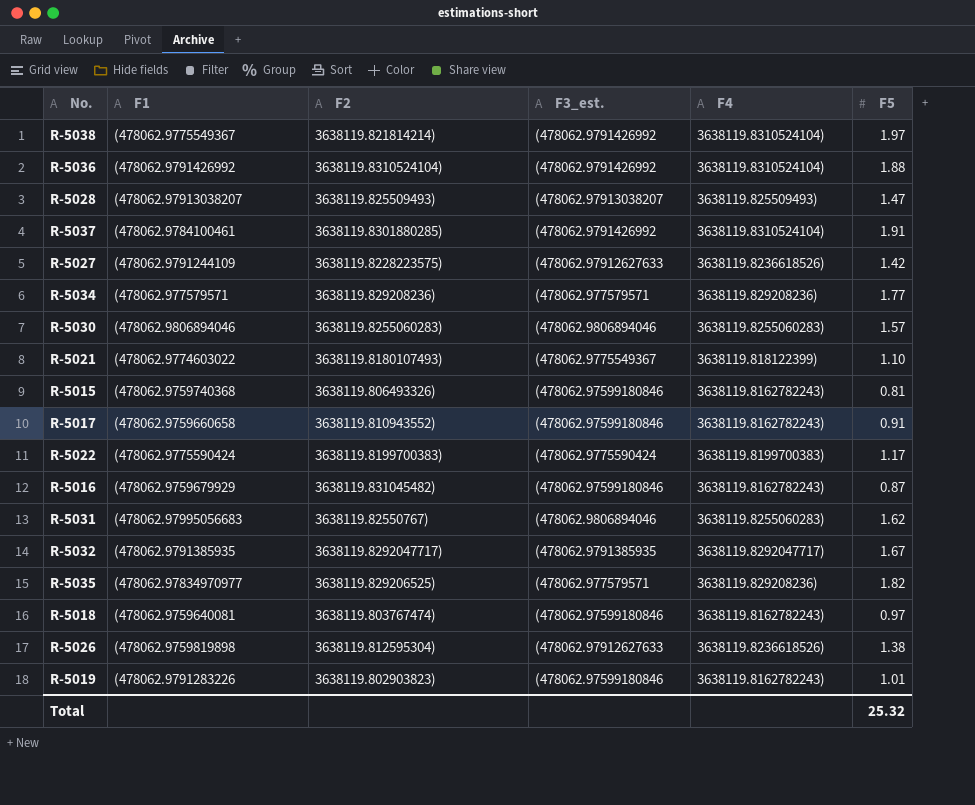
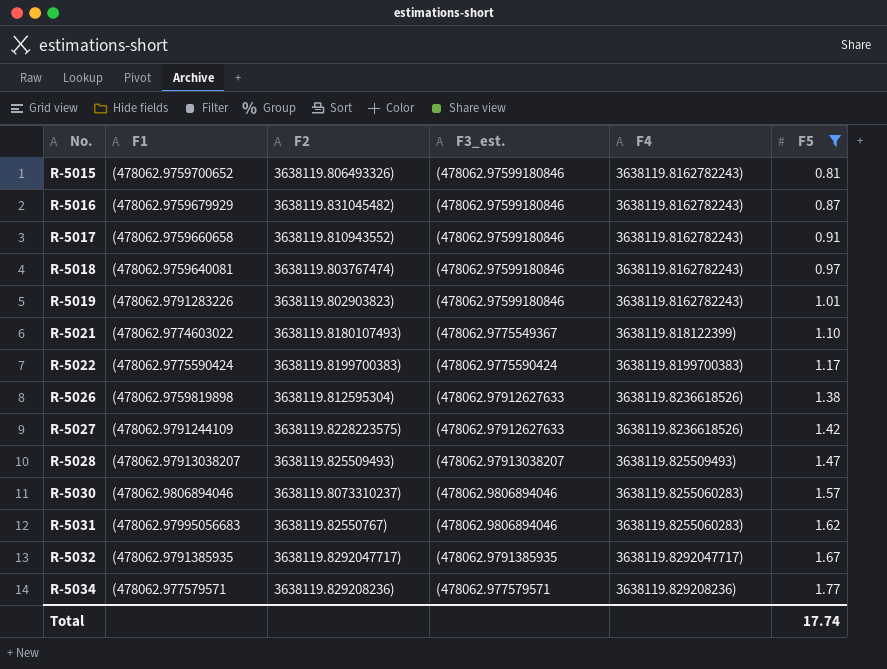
filter: none -> F5 <= 1.77
row order: none -> No. ascending
R-5015 | F1: (478062.9759740368 -> (478062.9759700652
R-5030 | F2: 3638119.8255060283) -> 3638119.8073310237)
Total | F5: 25.32 -> 17.74

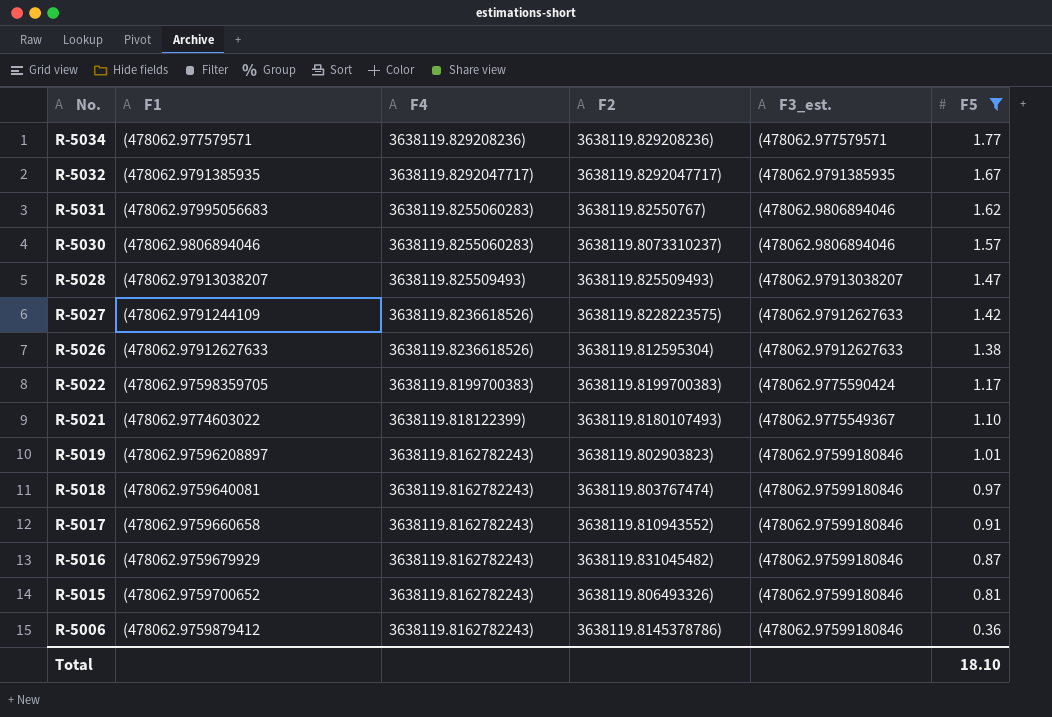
row order: No. ascending -> No. descending
column F4 | position: 5 -> 3
R-5026 | F1: (478062.9759819898 -> (478062.97912627633
R-5022 | F1: (478062.9775590424 -> (478062.97598359705
R-5019 | F1: (478062.9791283226 -> (478062.97596208897
row R-5006: none -> (478062.9759879412 | 3638119.8162782243) | 3638119.8145378786) | (478062.97599180846 | 0.36
Total | F5: 17.74 -> 18.10

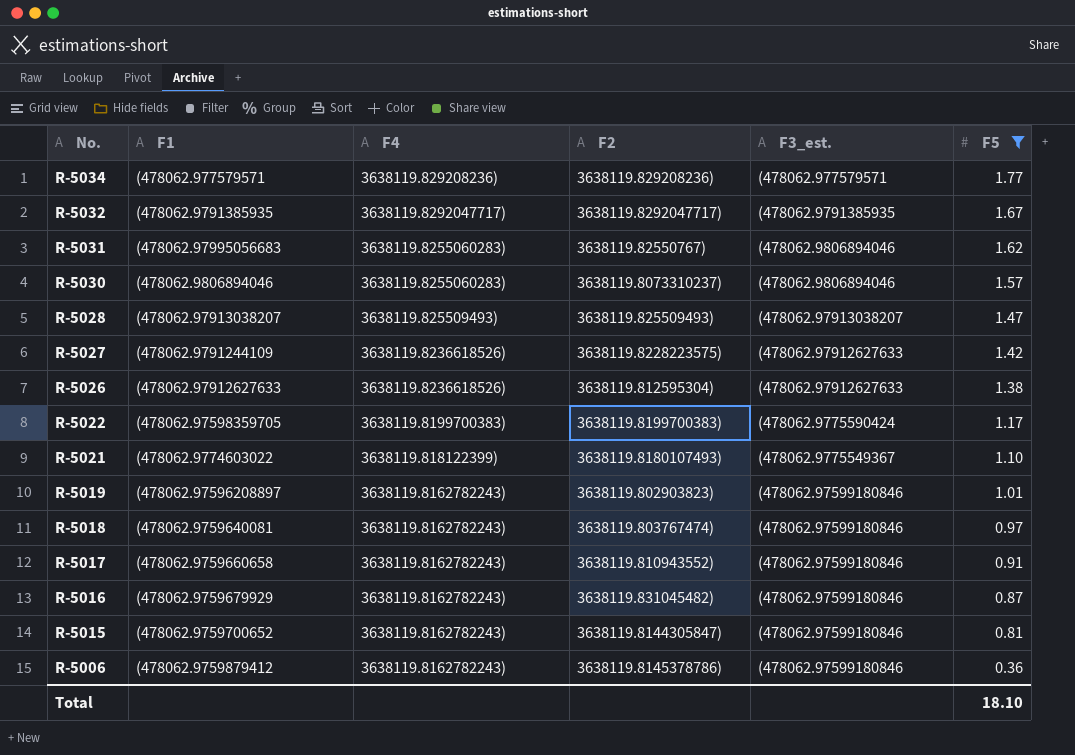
R-5015 | F2: 3638119.806493326) -> 3638119.8144305847)

